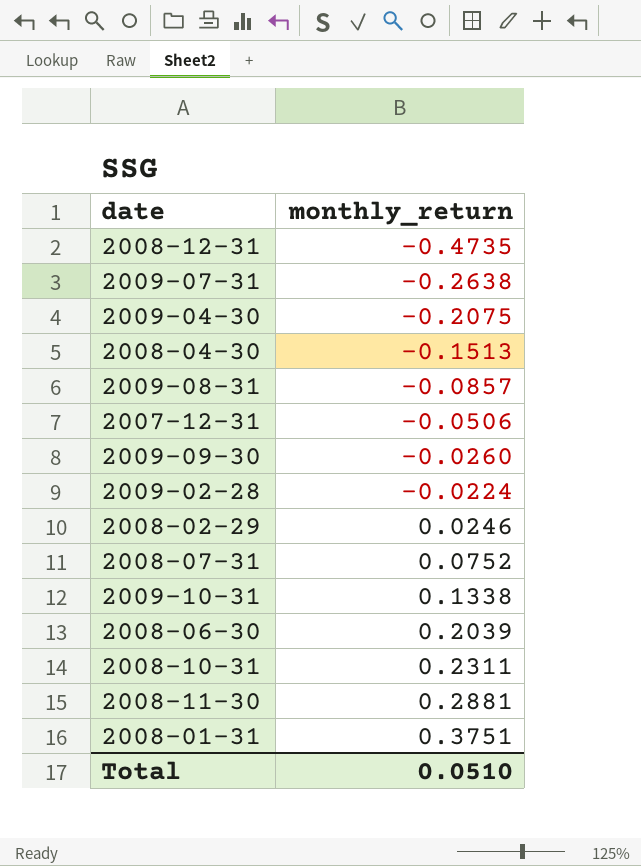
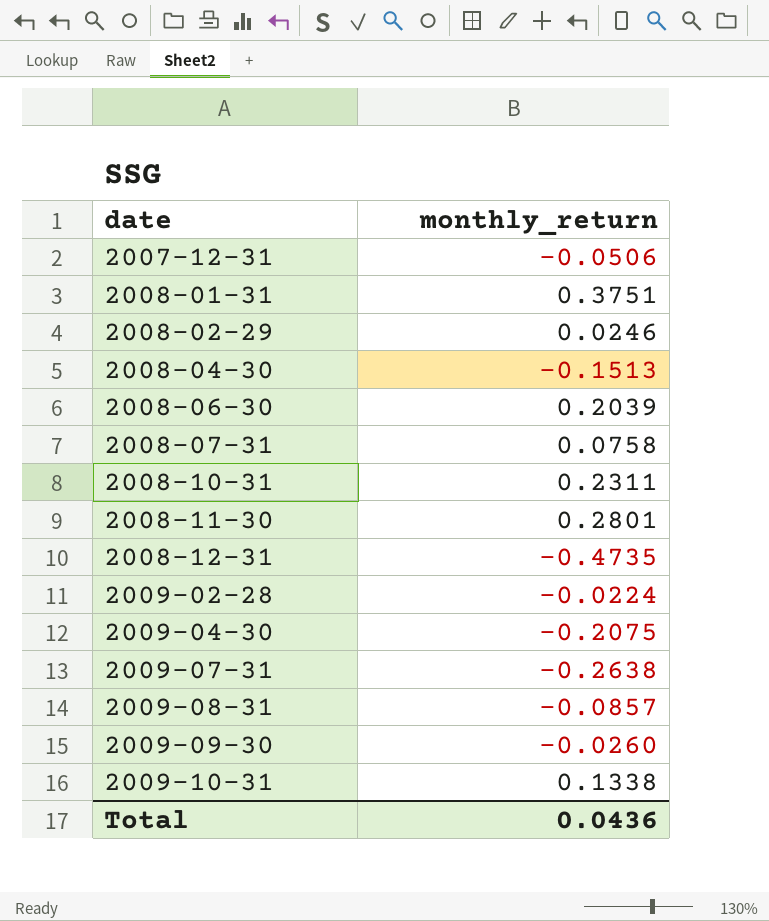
row order: monthly_return ascending -> date ascending
2008-07-31 | monthly_return: 0.0752 -> 0.0758
2008-11-30 | monthly_return: 0.2881 -> 0.2801
Total | monthly_return: 0.0510 -> 0.0436

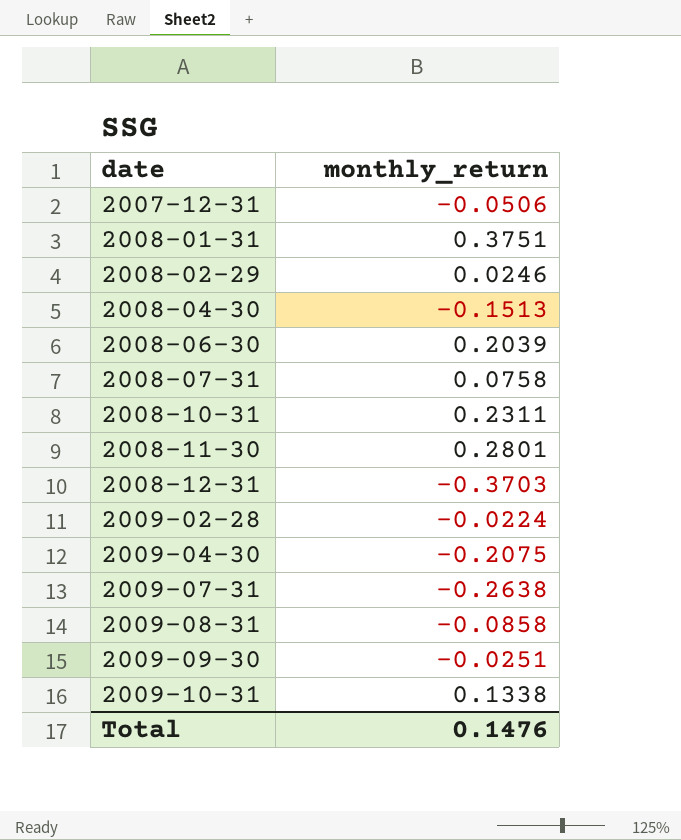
2008-12-31 | monthly_return: -0.4735 -> -0.3703
2009-08-31 | monthly_return: -0.0857 -> -0.0858
2009-09-30 | monthly_return: -0.0260 -> -0.0251
Total | monthly_return: 0.0436 -> 0.1476

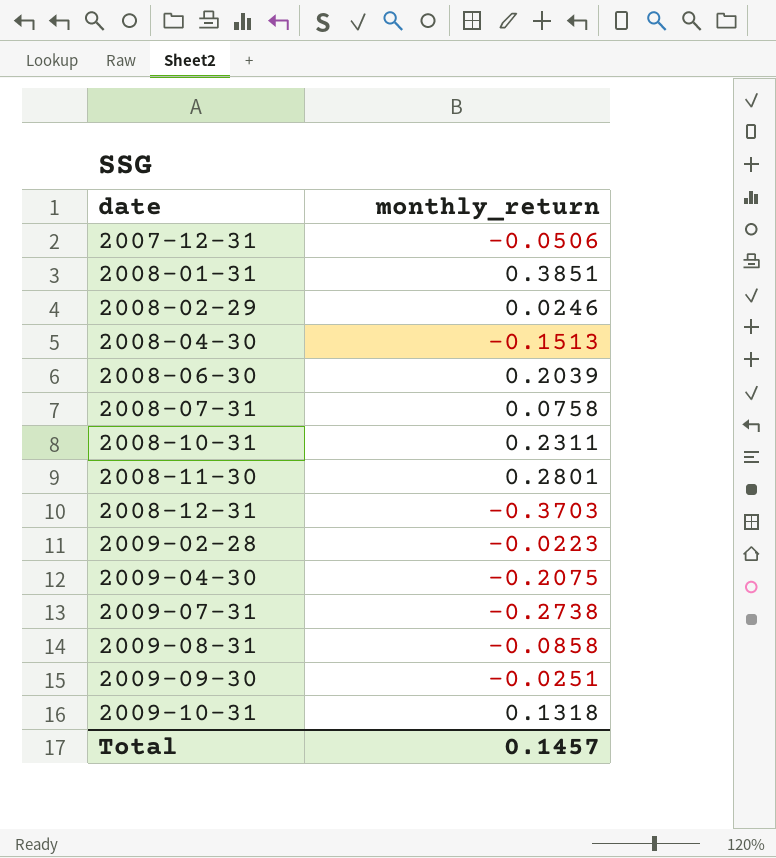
2008-01-31 | monthly_return: 0.3751 -> 0.3851
2009-02-28 | monthly_return: -0.0224 -> -0.0223
2009-07-31 | monthly_return: -0.2638 -> -0.2738
2009-10-31 | monthly_return: 0.1338 -> 0.1318
Total | monthly_return: 0.1476 -> 0.1457

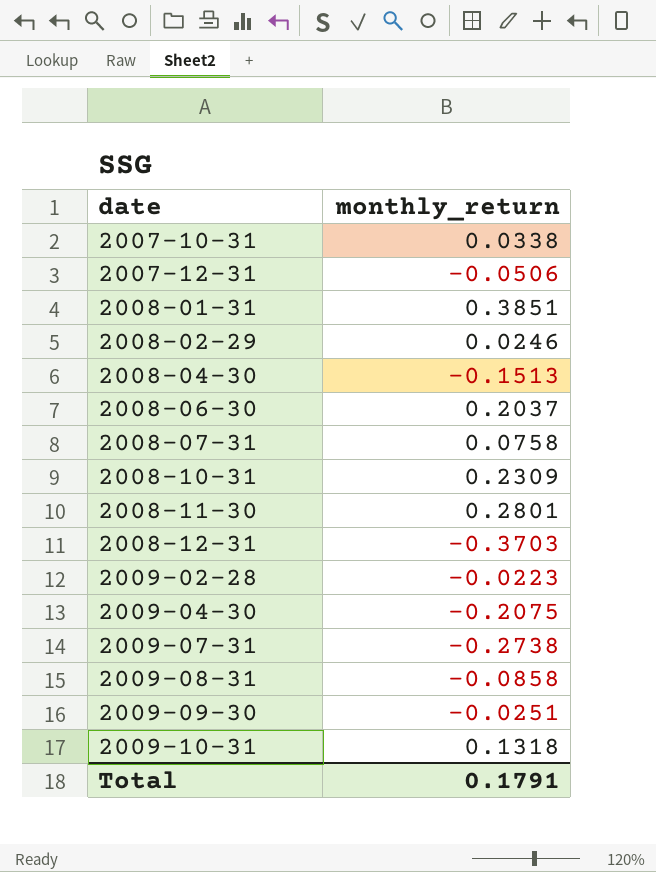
row 2007-10-31: none -> 0.0338
2008-06-30 | monthly_return: 0.2039 -> 0.2037
2008-10-31 | monthly_return: 0.2311 -> 0.2309
Total | monthly_return: 0.1457 -> 0.1791

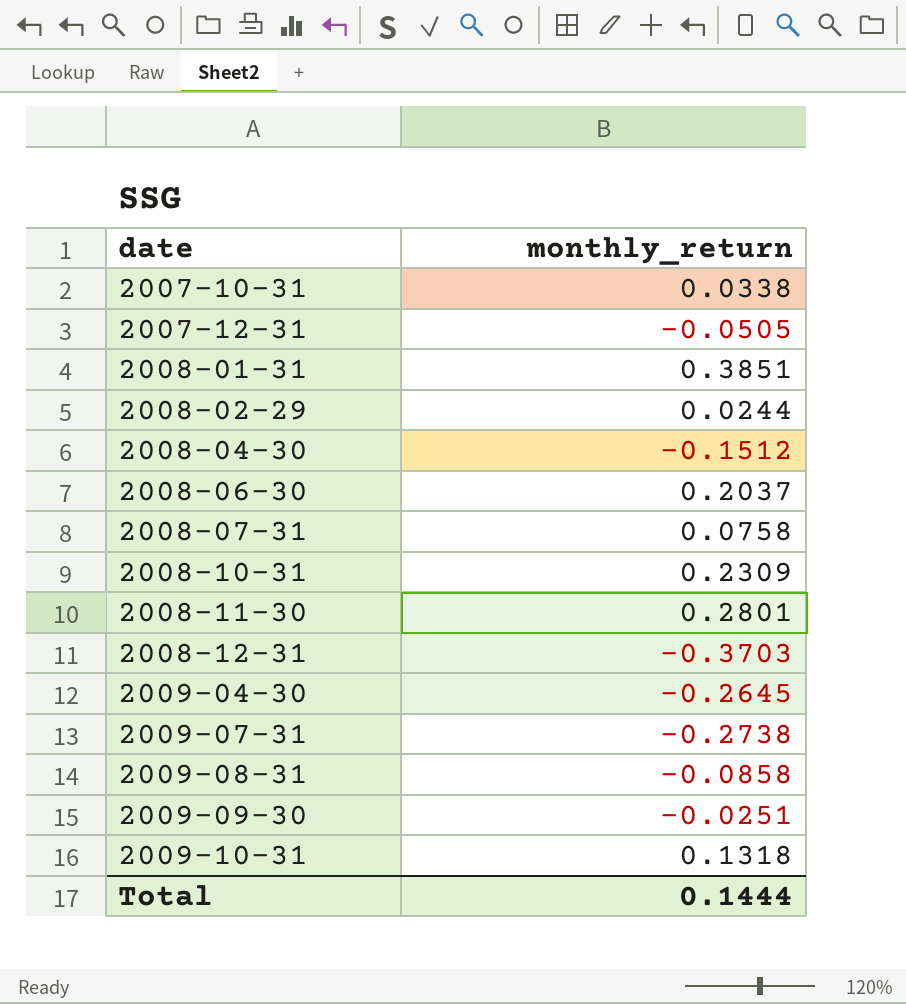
row 2009-02-28: -0.0223 -> none
2007-12-31 | monthly_return: -0.0506 -> -0.0505
2008-02-29 | monthly_return: 0.0246 -> 0.0244
2008-04-30 | monthly_return: -0.1513 -> -0.1512
2009-04-30 | monthly_return: -0.2075 -> -0.2645
Total | monthly_return: 0.1791 -> 0.1444

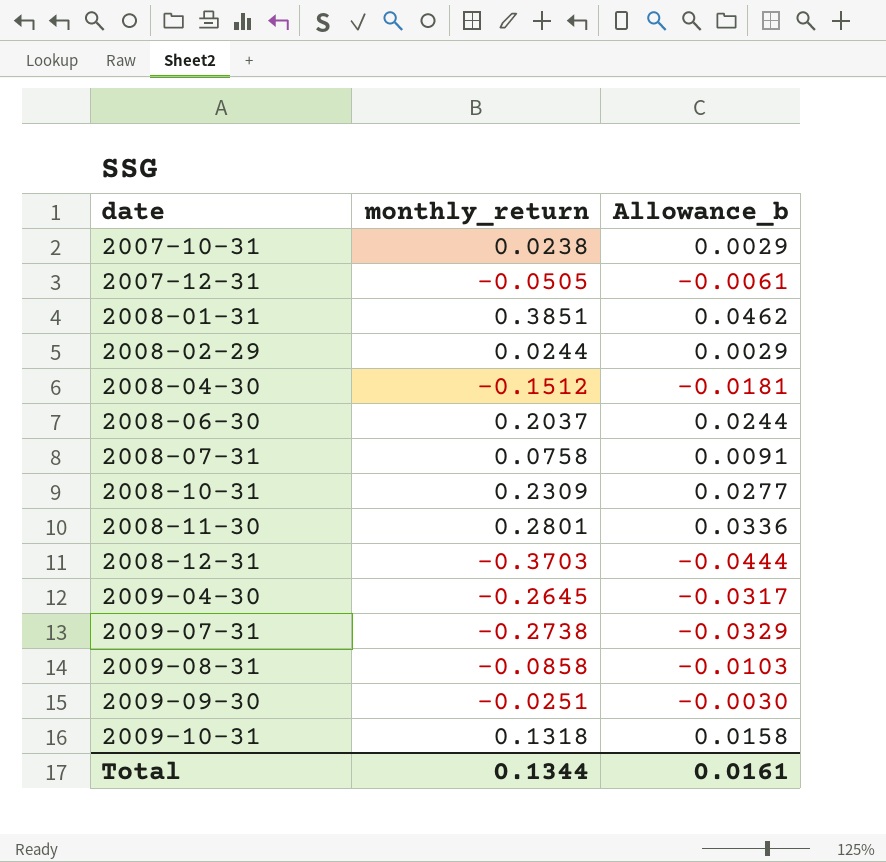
column Allowance_b | formula: none -> [monthly_return] * 0.12
2007-10-31 | monthly_return: 0.0338 -> 0.0238
Total | monthly_return: 0.1444 -> 0.1344

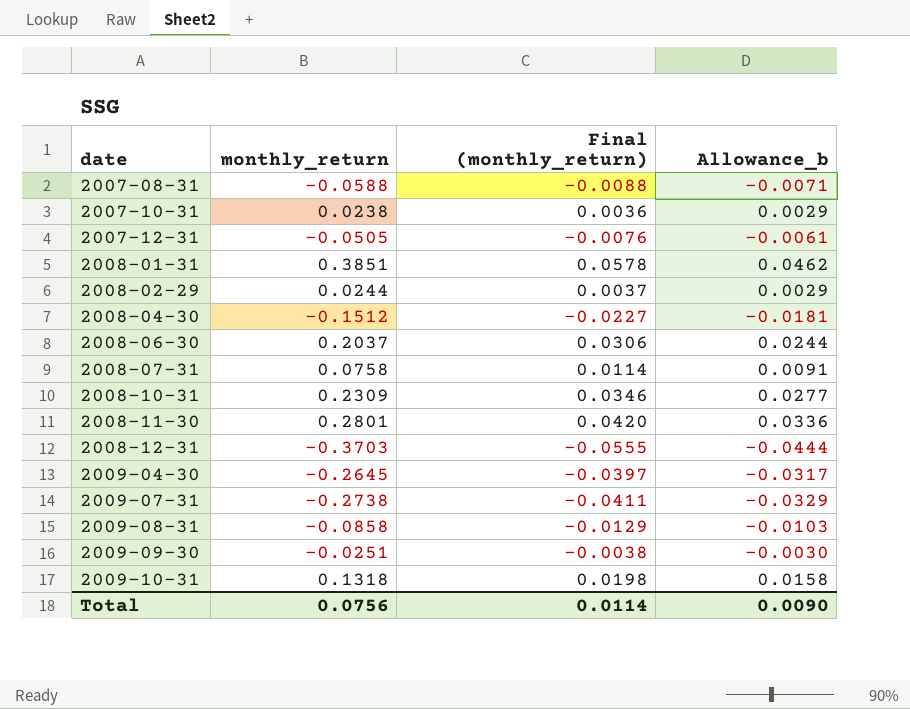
column Final (monthly_return) | formula: none -> [monthly_return] * 0.15
row 2007-08-31: none -> -0.0588 | -0.0088 | -0.0071
Total | monthly_return: 0.1344 -> 0.0756
Total | Allowance_b: 0.0161 -> 0.0090

